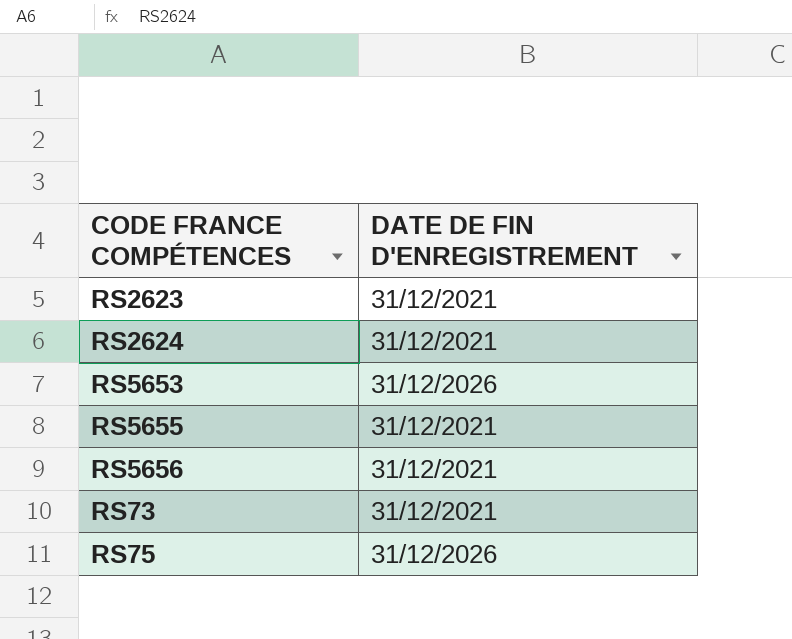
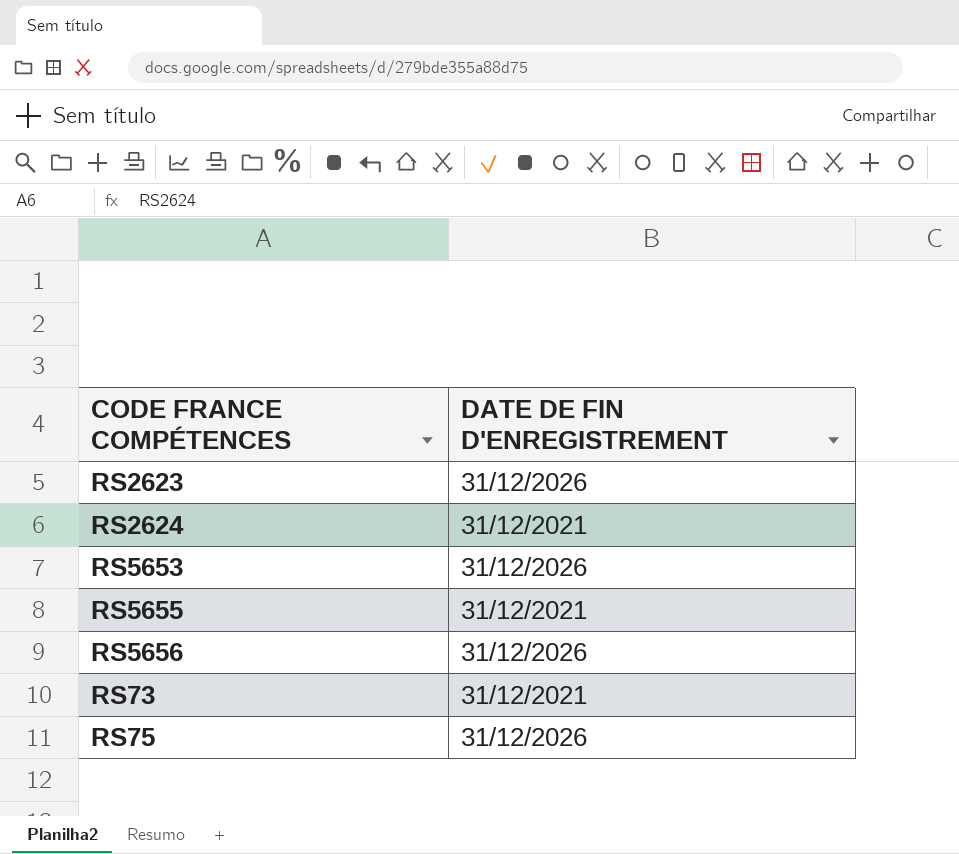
RS2623 | DATE DE FIN D'ENREGISTREMENT: 31/12/2021 -> 31/12/2026
RS5656 | DATE DE FIN D'ENREGISTREMENT: 31/12/2021 -> 31/12/2026

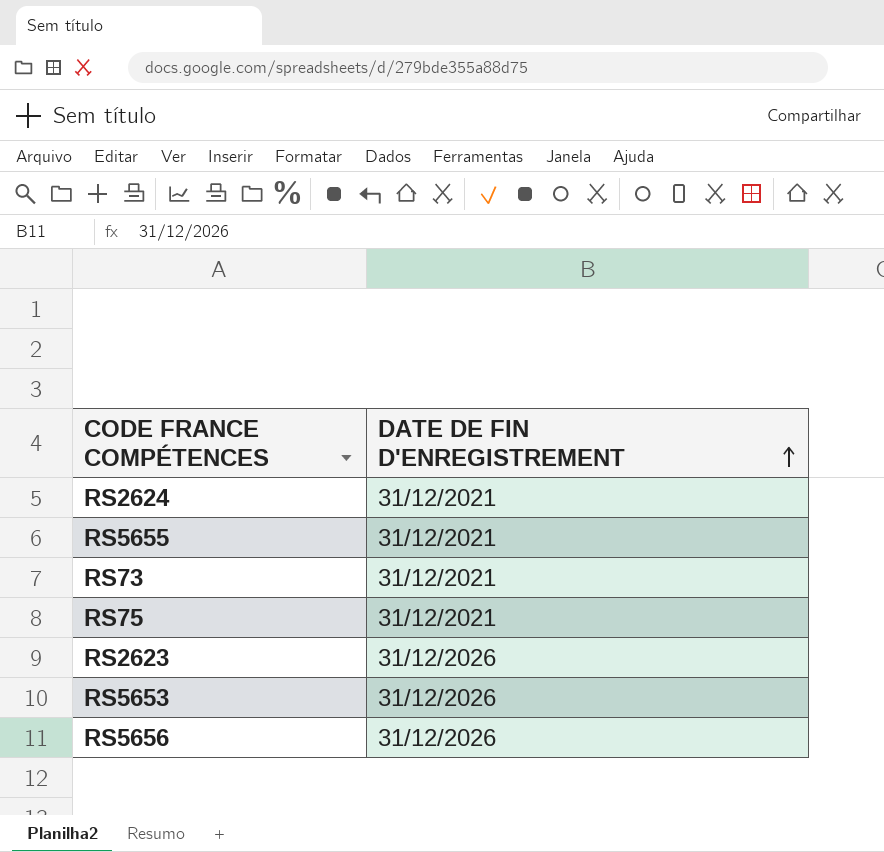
row order: none -> DATE DE FIN D'ENREGISTREMENT ascending
RS75 | DATE DE FIN D'ENREGISTREMENT: 31/12/2026 -> 31/12/2021

